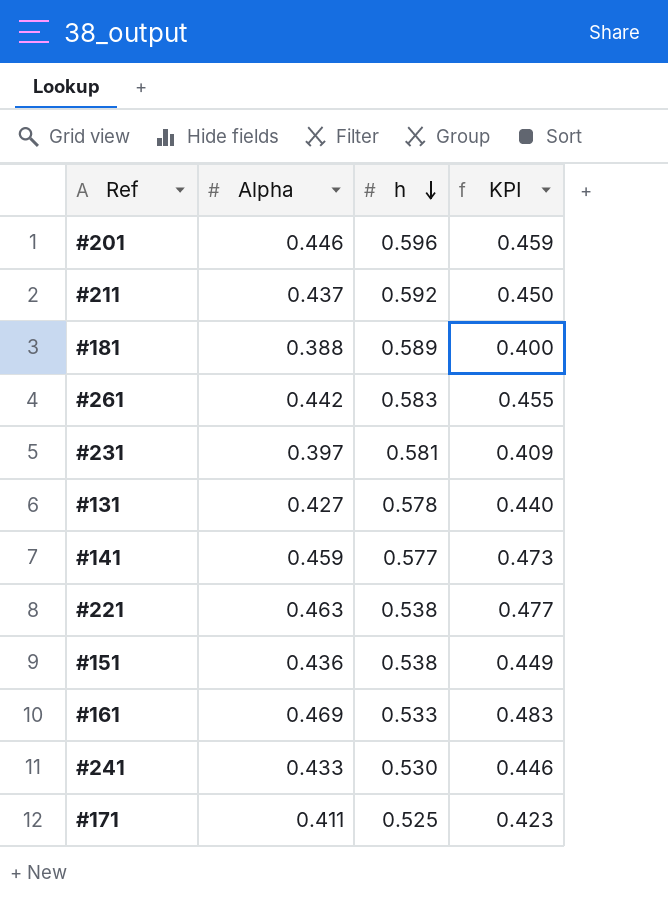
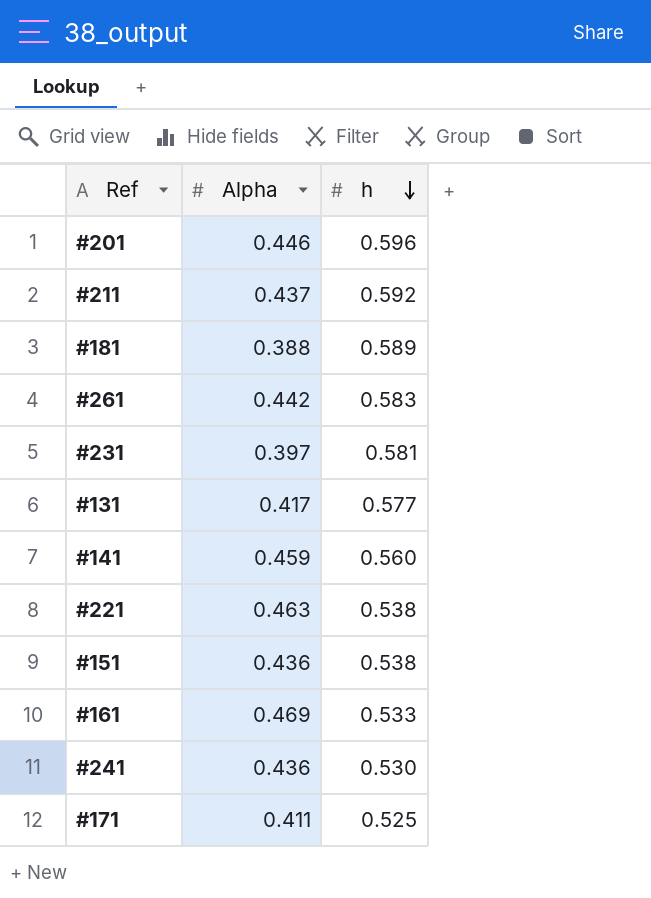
column KPI | formula: [Alpha] * 1.03 -> none
#131 | Alpha: 0.427 -> 0.417
#131 | h: 0.578 -> 0.577
#141 | h: 0.577 -> 0.560
#241 | Alpha: 0.433 -> 0.436

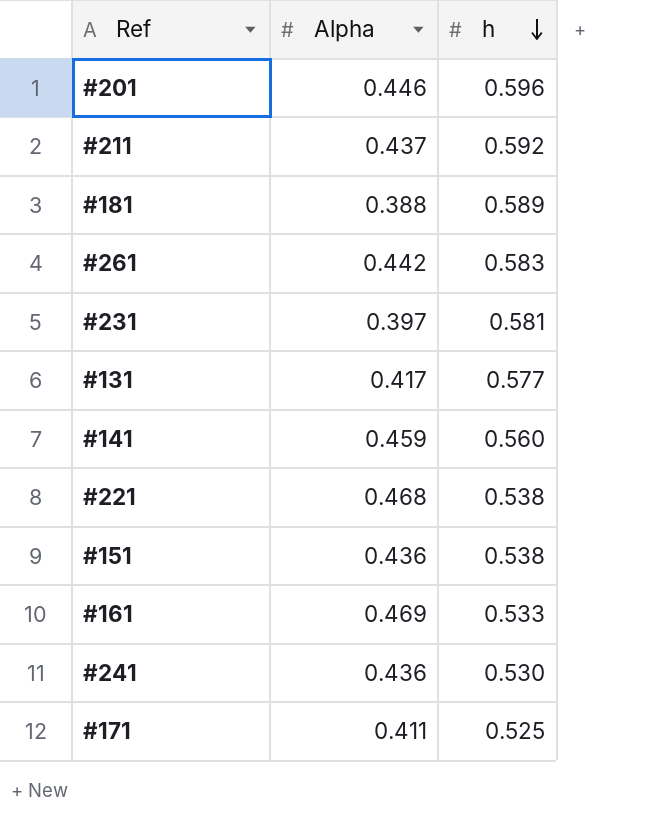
#221 | Alpha: 0.463 -> 0.468

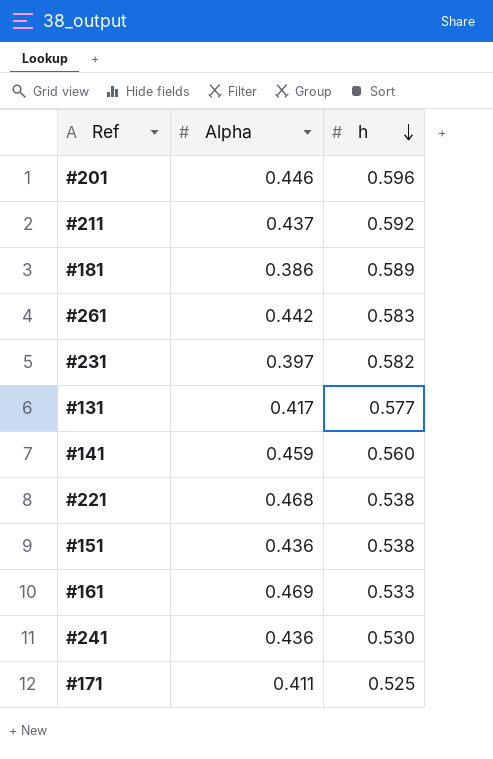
#181 | Alpha: 0.388 -> 0.386
#231 | h: 0.581 -> 0.582

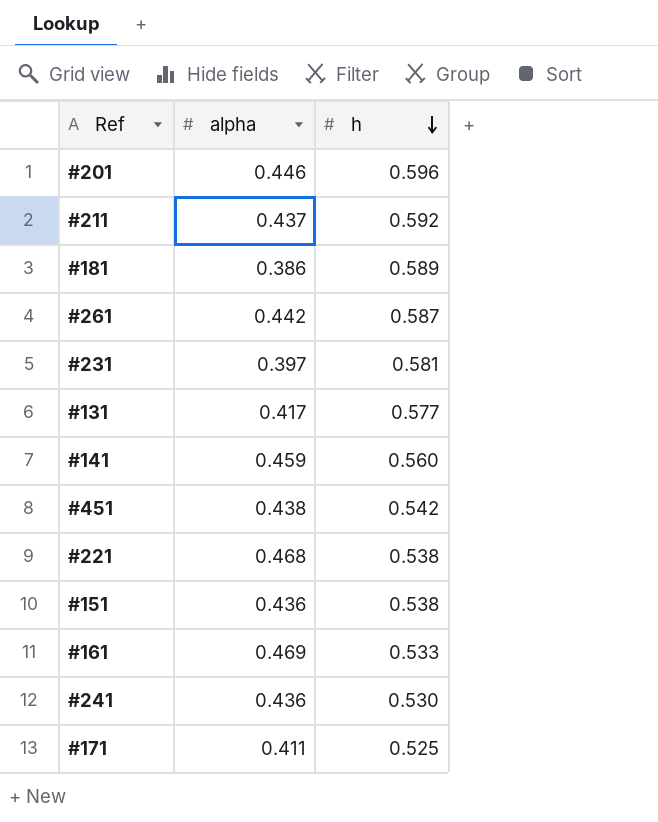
column name: Alpha -> alpha
#261 | h: 0.583 -> 0.587
#231 | h: 0.582 -> 0.581
row #451: none -> 0.438 | 0.542

